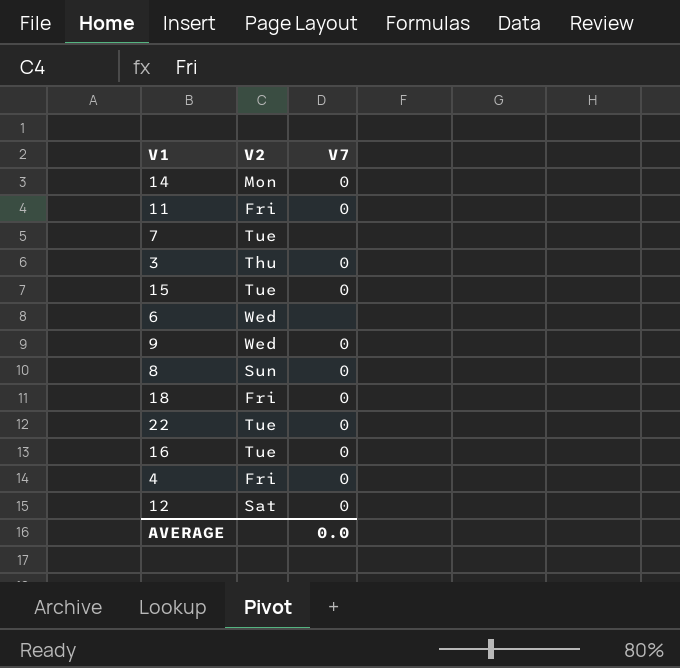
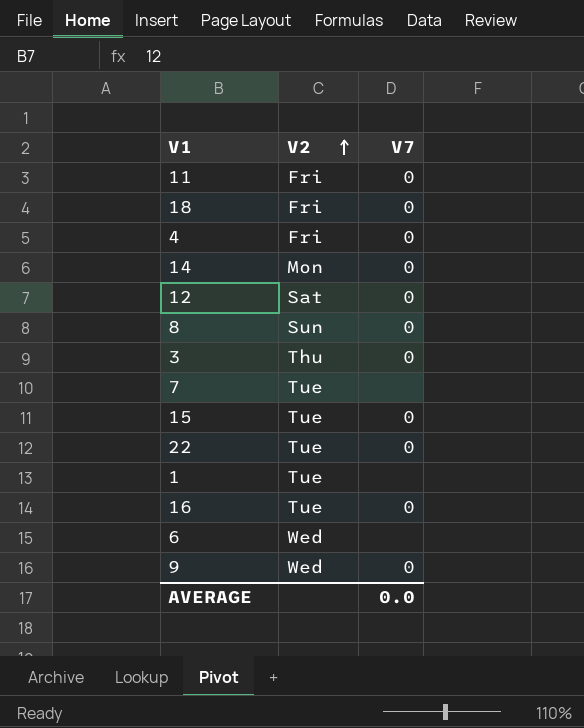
row order: none -> V2 ascending
row 1: none -> Tue | none

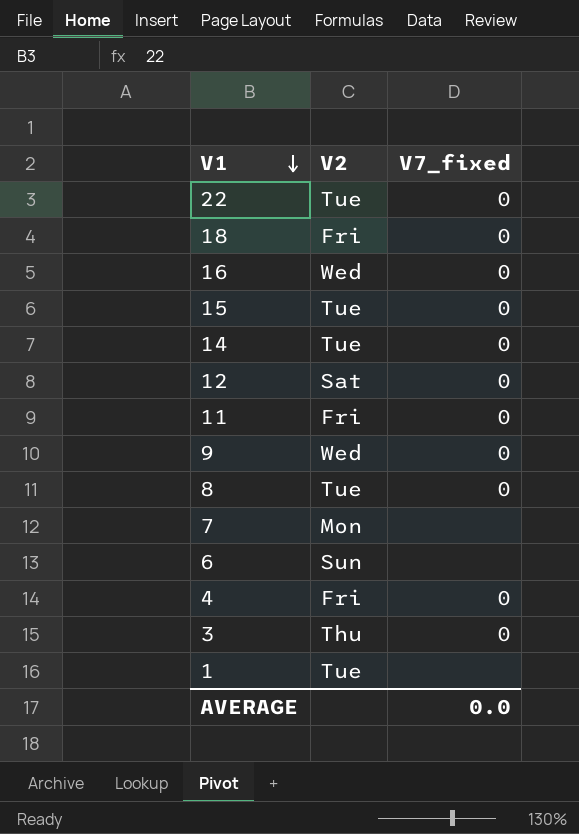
row order: V2 ascending -> V1 descending
column name: V7 -> V7_fixed
16 | V2: Tue -> Wed
14 | V2: Mon -> Tue
8 | V2: Sun -> Tue
7 | V2: Tue -> Mon
6 | V2: Wed -> Sun

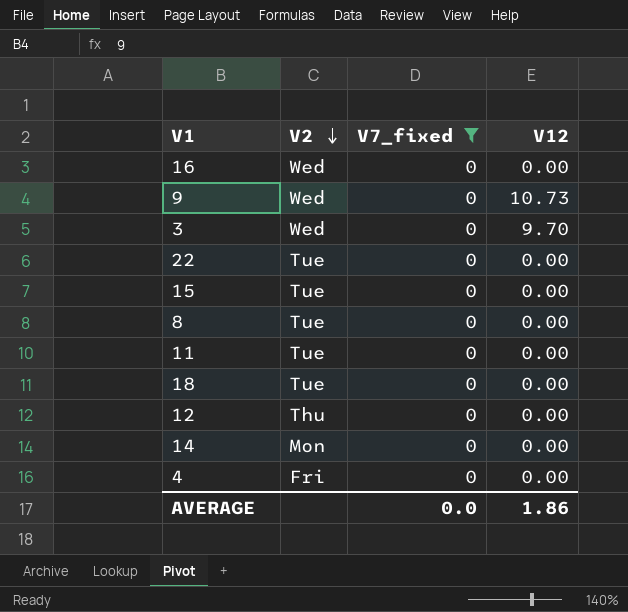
filter: none -> V7_fixed = 0
row order: V1 descending -> V2 descending
column V12 | position: none -> 4
3 | V2: Thu -> Wed
11 | V2: Fri -> Tue
18 | V2: Fri -> Tue
12 | V2: Sat -> Thu
14 | V2: Tue -> Mon

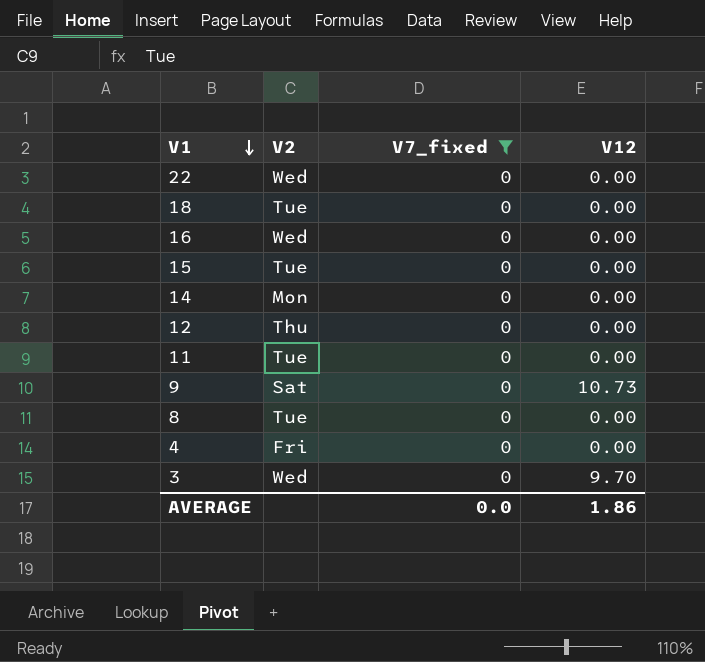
row order: V2 descending -> V1 descending
22 | V2: Tue -> Wed
9 | V2: Wed -> Sat

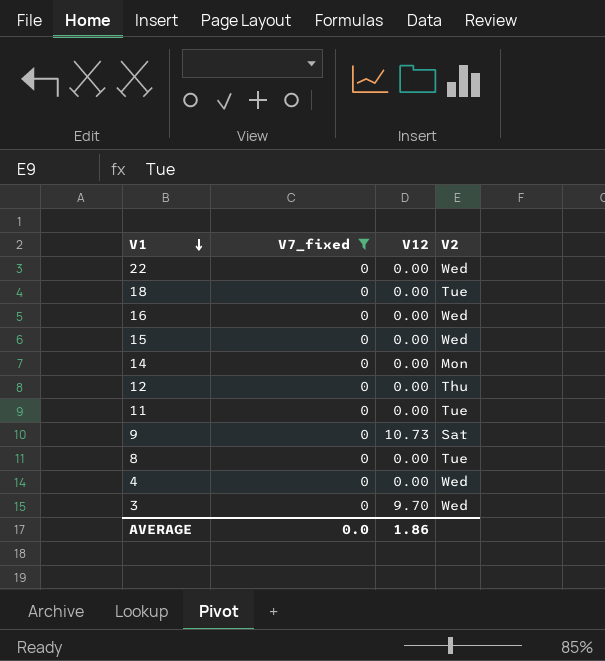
column V2 | position: 2 -> 4
15 | V2: Tue -> Wed
4 | V2: Fri -> Wed

